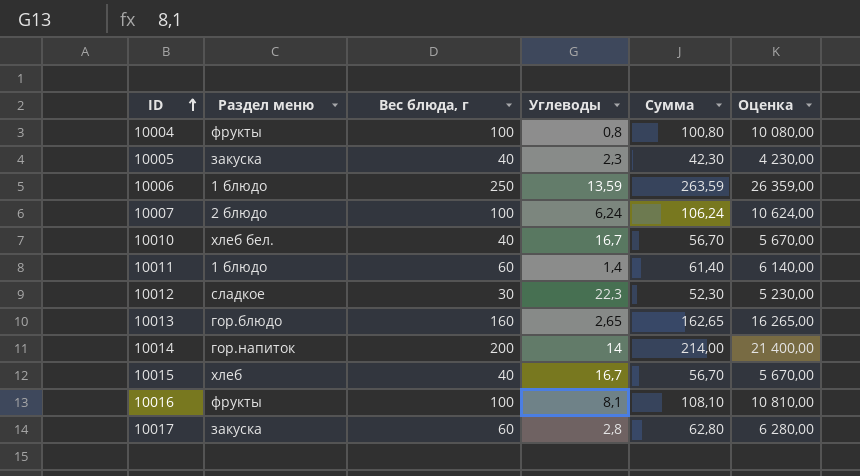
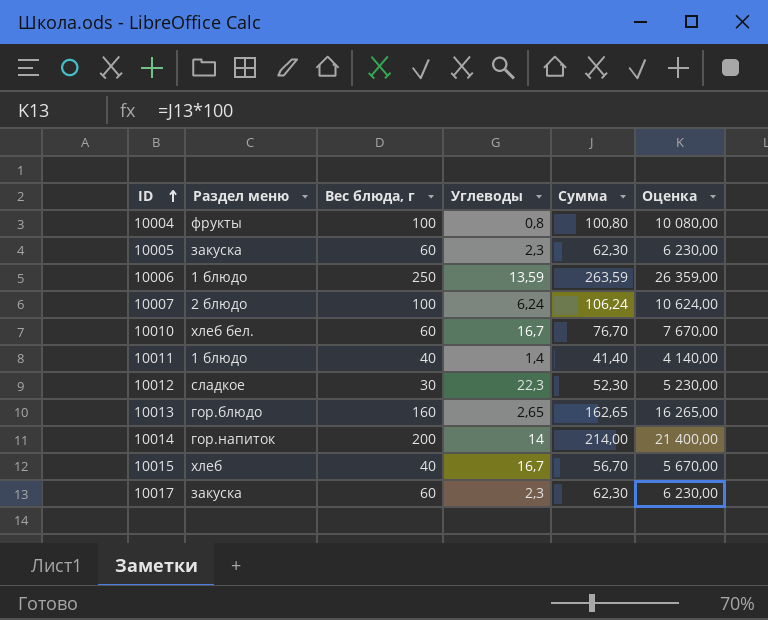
row 10016: фрукты | 100 | 8,1 | 108,10 | 10 810,00 -> none
10005 | Вес блюда, г: 40 -> 60
10005 | Сумма: 42,30 -> 62,30
10005 | Оценка: 4 230,00 -> 6 230,00
10010 | Вес блюда, г: 40 -> 60
10010 | Сумма: 56,70 -> 76,70
10010 | Оценка: 5 670,00 -> 7 670,00
10011 | Вес блюда, г: 60 -> 40
10011 | Сумма: 61,40 -> 41,40
10011 | Оценка: 6 140,00 -> 4 140,00
10017 | Углеводы: 2,8 -> 2,3
10017 | Сумма: 62,80 -> 62,30
10017 | Оценка: 6 280,00 -> 6 230,00

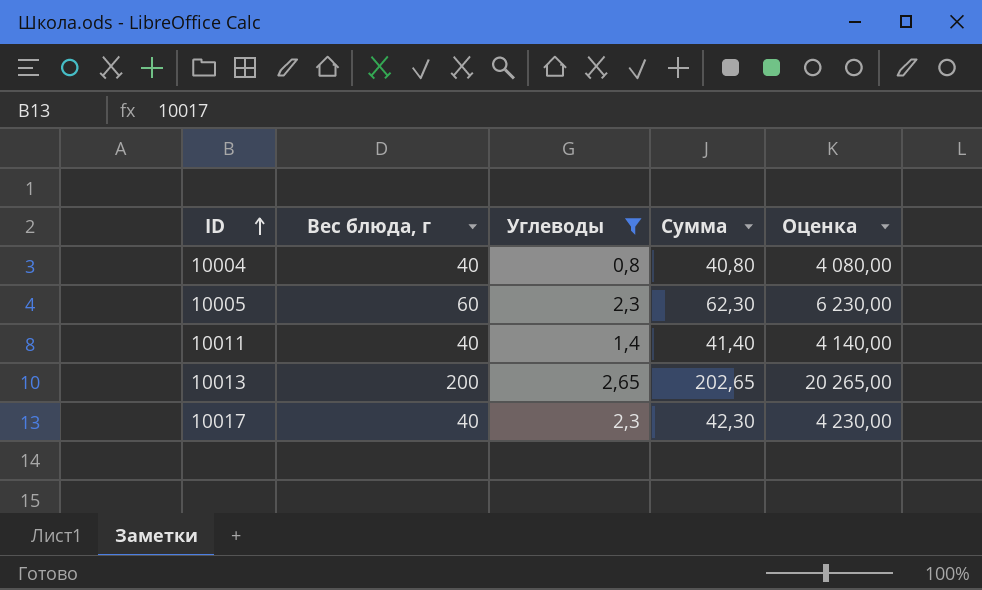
filter: none -> Углеводы <= 2,65
column Раздел меню | position: 2 -> none
10004 | Вес блюда, г: 100 -> 40
10004 | Сумма: 100,80 -> 40,80
10004 | Оценка: 10 080,00 -> 4 080,00
10013 | Вес блюда, г: 160 -> 200
10013 | Сумма: 162,65 -> 202,65
10013 | Оценка: 16 265,00 -> 20 265,00
10017 | Вес блюда, г: 60 -> 40
10017 | Сумма: 62,30 -> 42,30
10017 | Оценка: 6 230,00 -> 4 230,00

